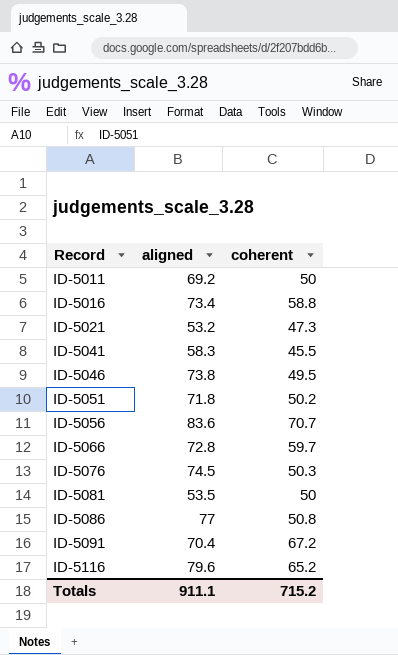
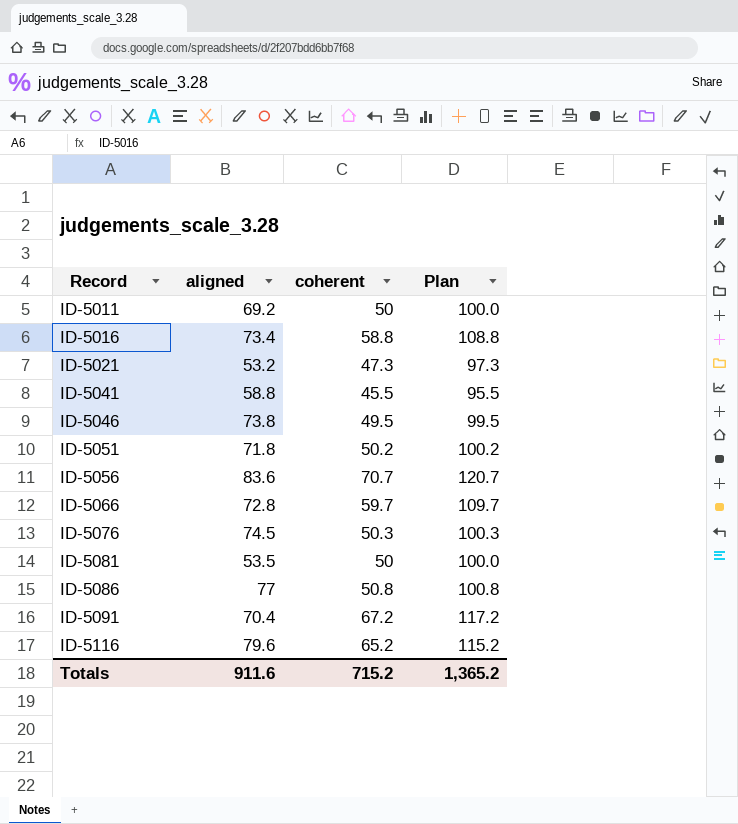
column Plan | formula: none -> [coherent] + 50
ID-5041 | aligned: 58.3 -> 58.8
Totals | aligned: 911.1 -> 911.6

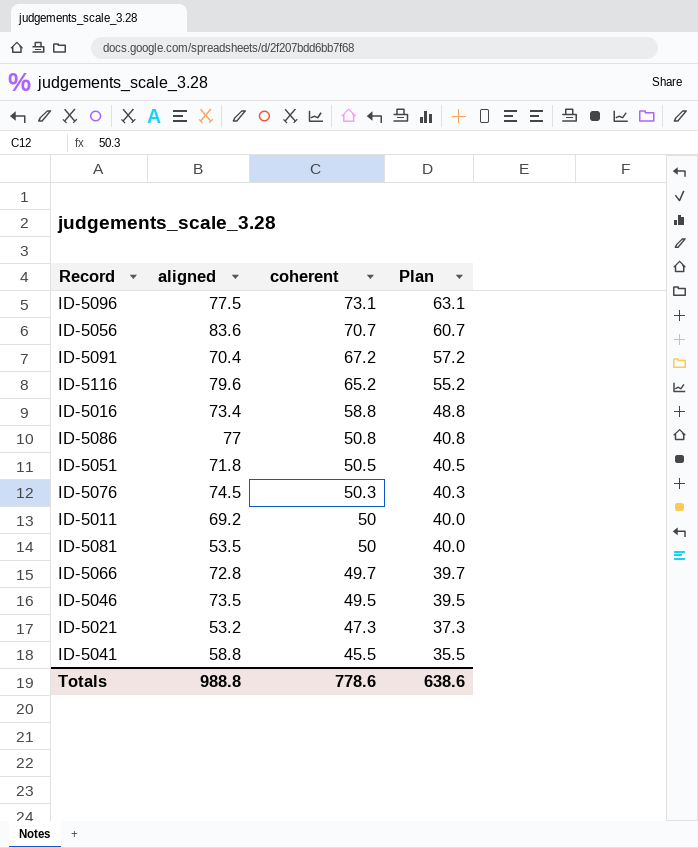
row order: Record ascending -> coherent descending
column Plan | formula: [coherent] + 50 -> [coherent] - 10
row ID-5096: none -> 77.5 | 73.1 | 63.1
ID-5051 | coherent: 50.2 -> 50.5
ID-5066 | coherent: 59.7 -> 49.7
ID-5046 | aligned: 73.8 -> 73.5
Totals | aligned: 911.6 -> 988.8
Totals | coherent: 715.2 -> 778.6
Totals | Plan: 1,365.2 -> 638.6

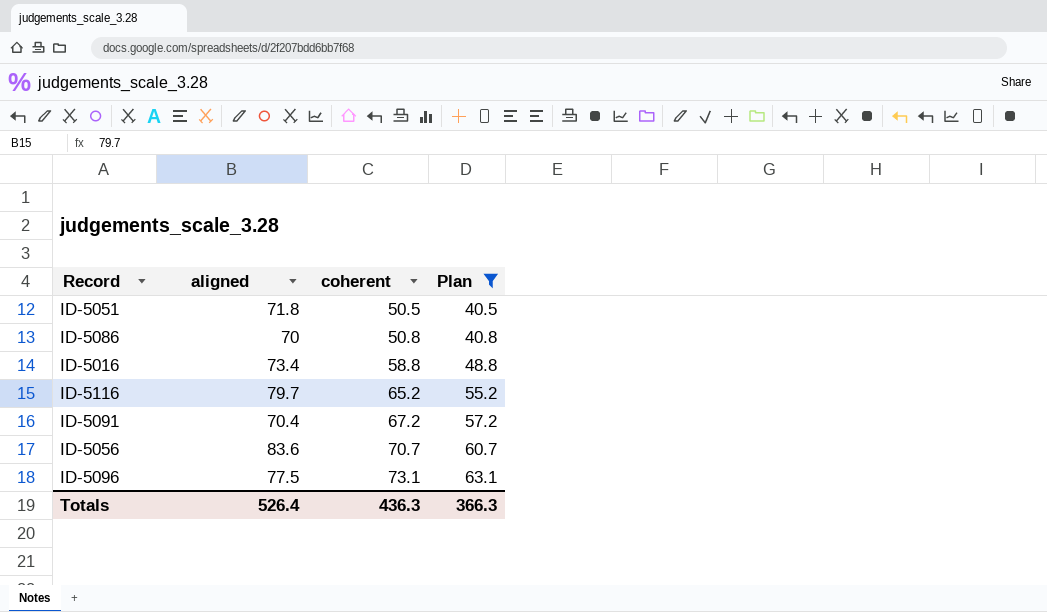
filter: none -> Plan >= 40.5
row order: coherent descending -> coherent ascending
ID-5086 | aligned: 77 -> 70
ID-5116 | aligned: 79.6 -> 79.7
Totals | aligned: 988.8 -> 526.4
Totals | coherent: 778.6 -> 436.3
Totals | Plan: 638.6 -> 366.3

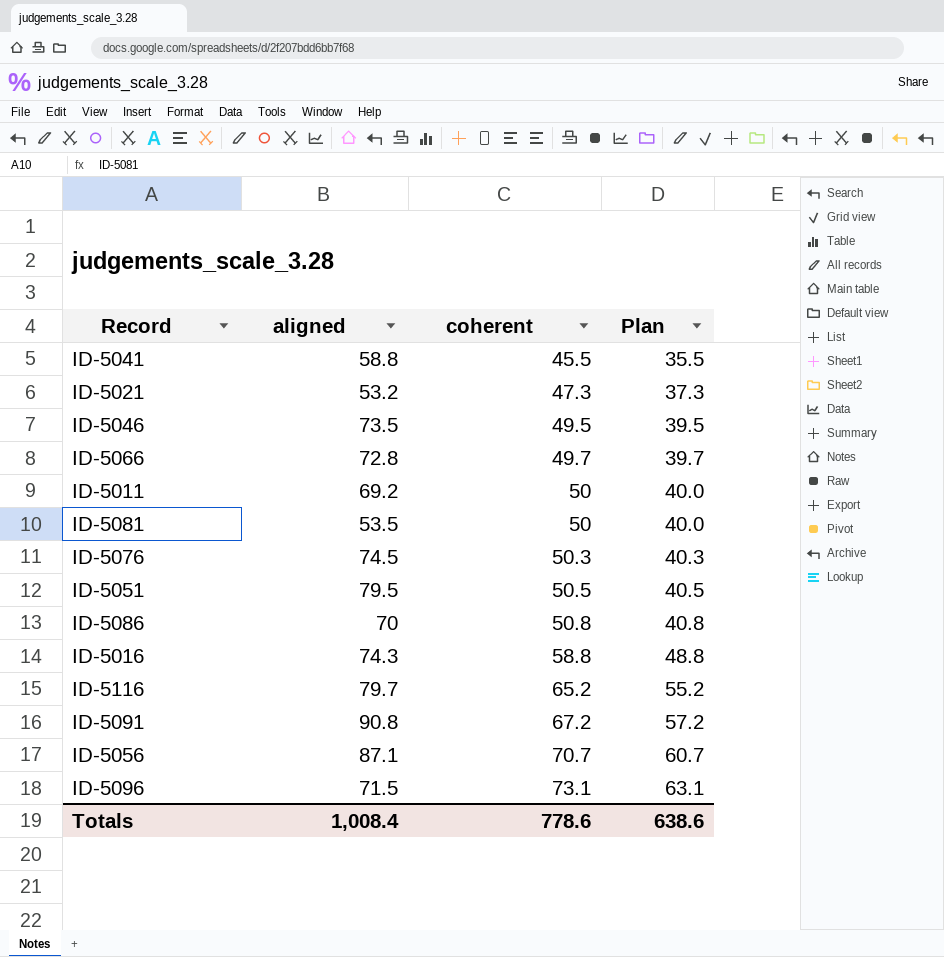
filter: Plan >= 40.5 -> none
ID-5051 | aligned: 71.8 -> 79.5
ID-5016 | aligned: 73.4 -> 74.3
ID-5091 | aligned: 70.4 -> 90.8
ID-5056 | aligned: 83.6 -> 87.1
ID-5096 | aligned: 77.5 -> 71.5
Totals | aligned: 526.4 -> 1,008.4
Totals | coherent: 436.3 -> 778.6
Totals | Plan: 366.3 -> 638.6

